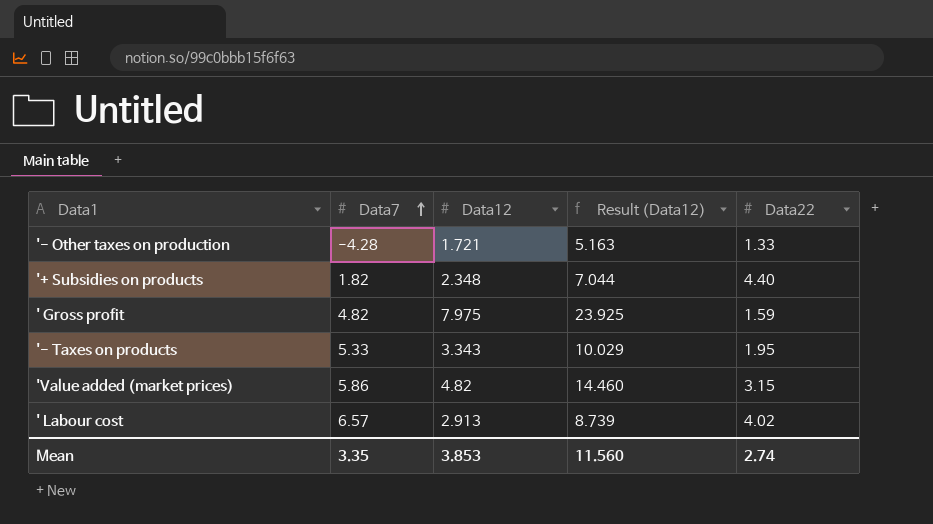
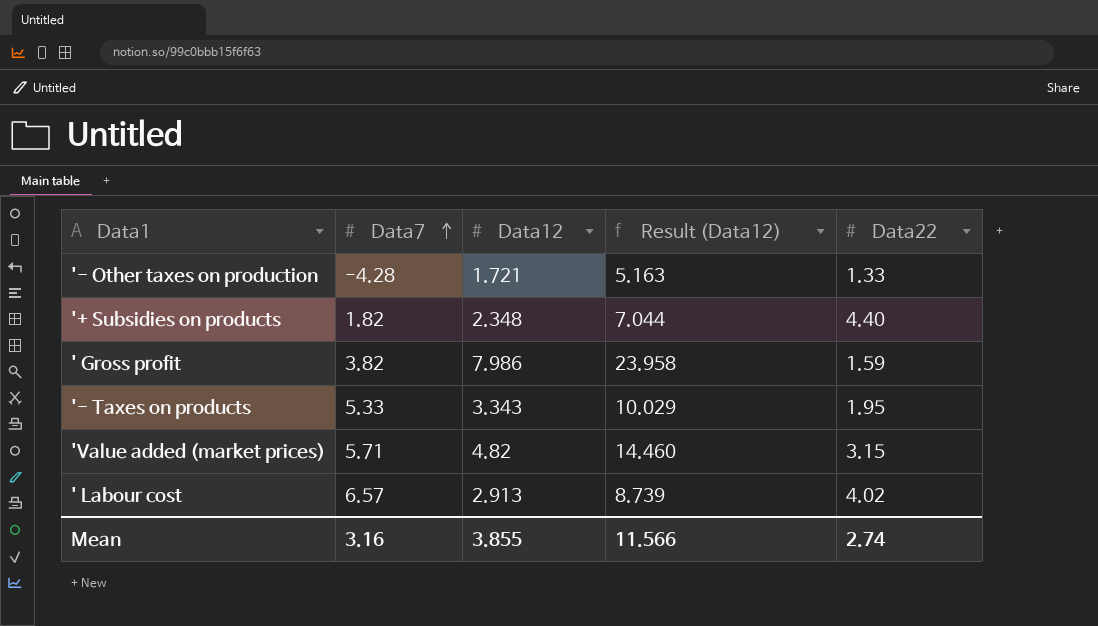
' Gross profit | Data7: 4.82 -> 3.82
' Gross profit | Data12: 7.975 -> 7.986
' Gross profit | Result (Data12): 23.925 -> 23.958
'Value added (market prices) | Data7: 5.86 -> 5.71
Mean | Data7: 3.35 -> 3.16
Mean | Data12: 3.853 -> 3.855
Mean | Result (Data12): 11.560 -> 11.566

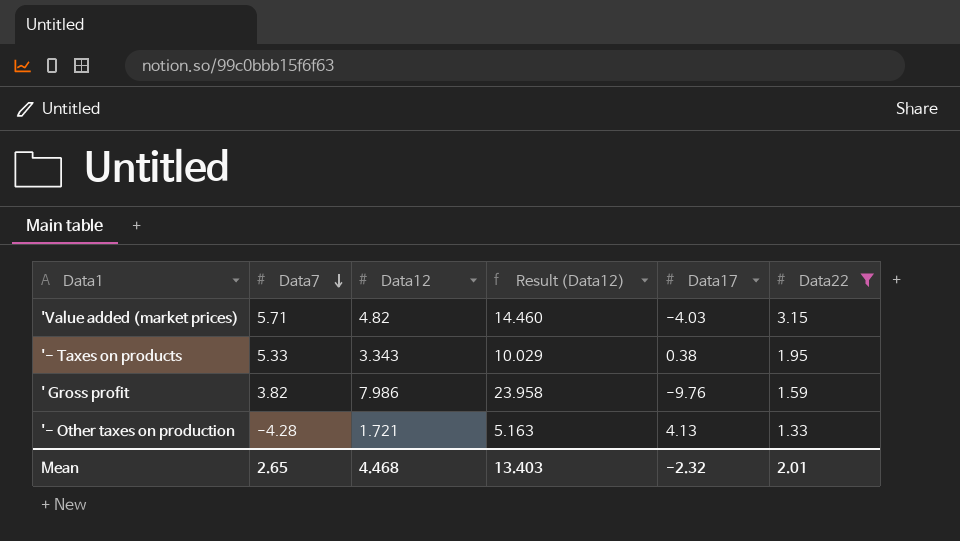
filter: none -> Data22 <= 3.15
row order: Data7 ascending -> Data7 descending
column Data17 | position: none -> 5
Mean | Data7: 3.16 -> 2.65
Mean | Data12: 3.855 -> 4.468
Mean | Result (Data12): 11.566 -> 13.403
Mean | Data22: 2.74 -> 2.01

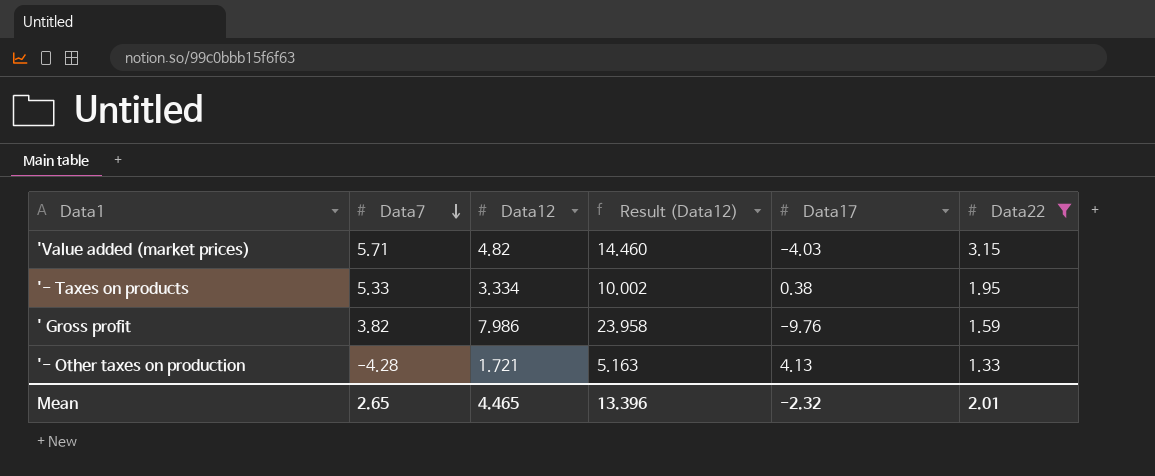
'- Taxes on products | Data12: 3.343 -> 3.334
'- Taxes on products | Result (Data12): 10.029 -> 10.002
Mean | Data12: 4.468 -> 4.465
Mean | Result (Data12): 13.403 -> 13.396

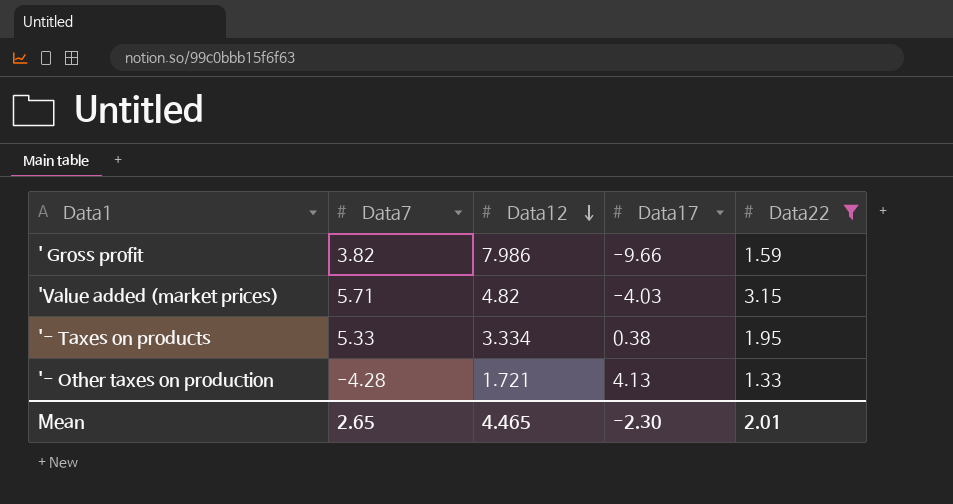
row order: Data7 descending -> Data12 descending
column Result (Data12) | formula: [Data12] * 3 -> none
' Gross profit | Data17: -9.76 -> -9.66
Mean | Data17: -2.32 -> -2.30

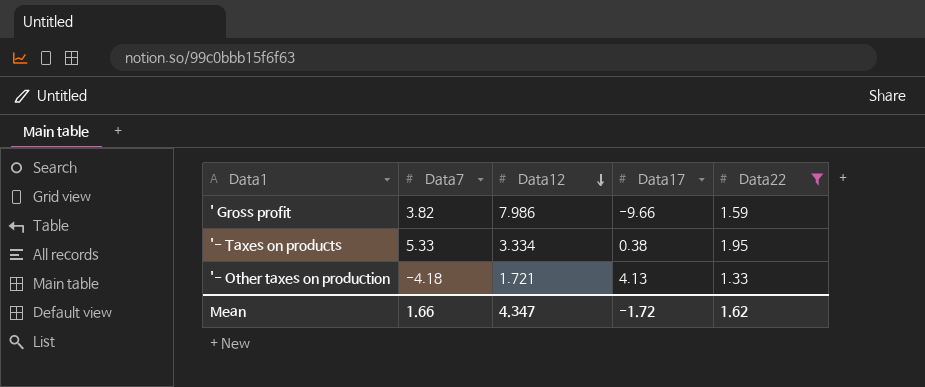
row 'Value added (market prices): 5.71 | 4.82 | -4.03 | 3.15 -> none
'- Other taxes on production | Data7: -4.28 -> -4.18
Mean | Data7: 2.65 -> 1.66
Mean | Data12: 4.465 -> 4.347
Mean | Data17: -2.30 -> -1.72
Mean | Data22: 2.01 -> 1.62

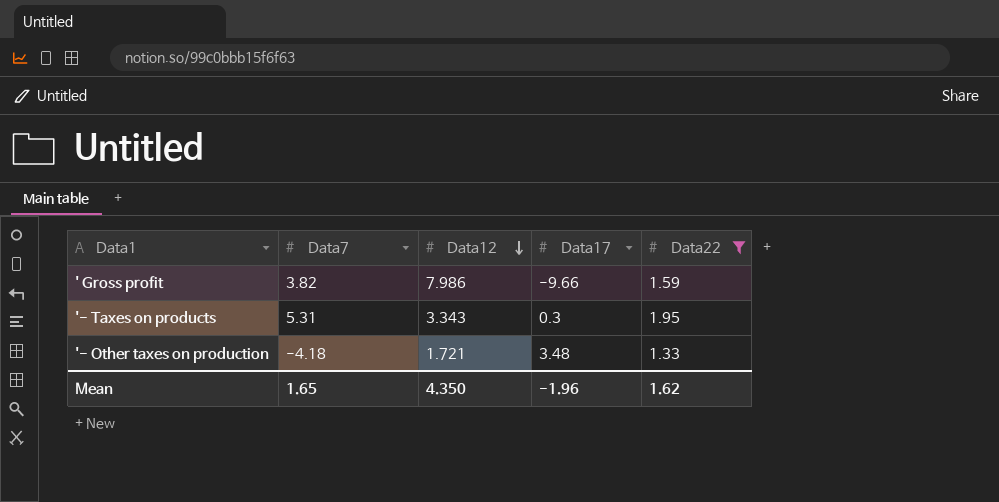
'- Taxes on products | Data7: 5.33 -> 5.31
'- Taxes on products | Data12: 3.334 -> 3.343
'- Taxes on products | Data17: 0.38 -> 0.3
'- Other taxes on production | Data17: 4.13 -> 3.48
Mean | Data7: 1.66 -> 1.65
Mean | Data12: 4.347 -> 4.350
Mean | Data17: -1.72 -> -1.96

